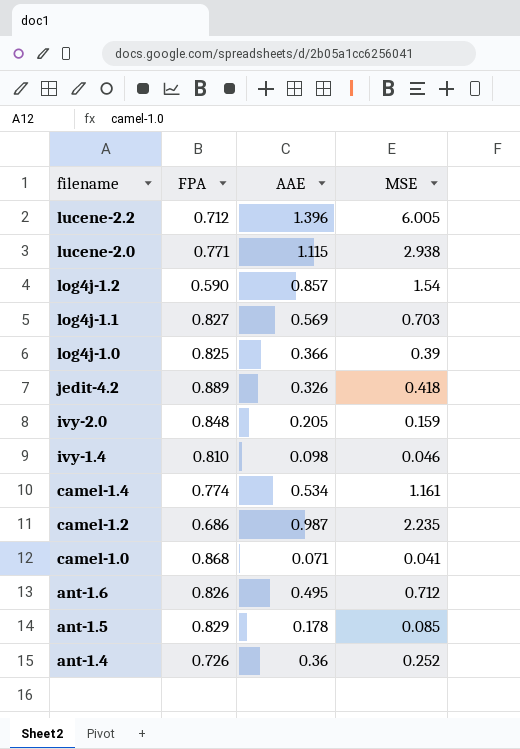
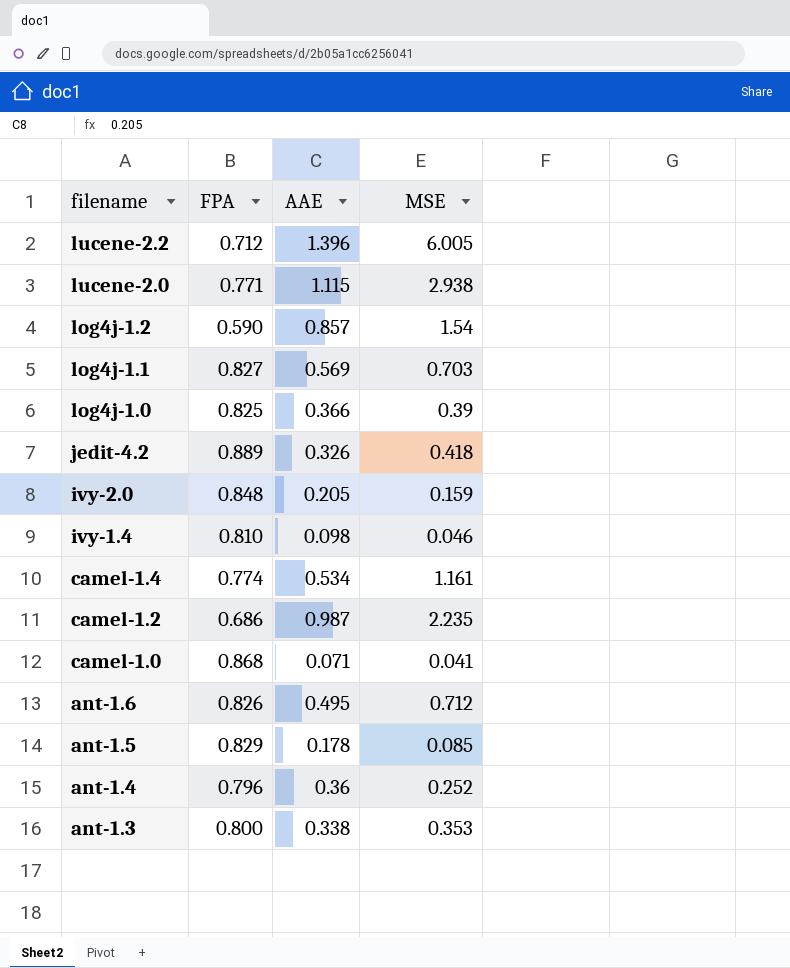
ant-1.4 | FPA: 0.726 -> 0.796
row ant-1.3: none -> 0.800 | 0.338 | 0.353

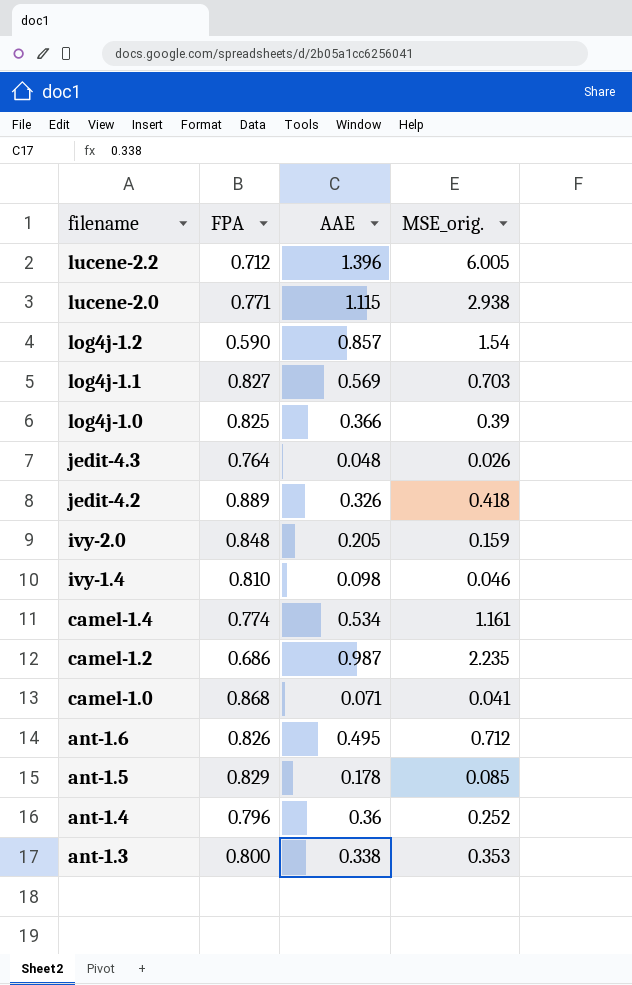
column name: MSE -> MSE_orig.
row jedit-4.3: none -> 0.764 | 0.048 | 0.026

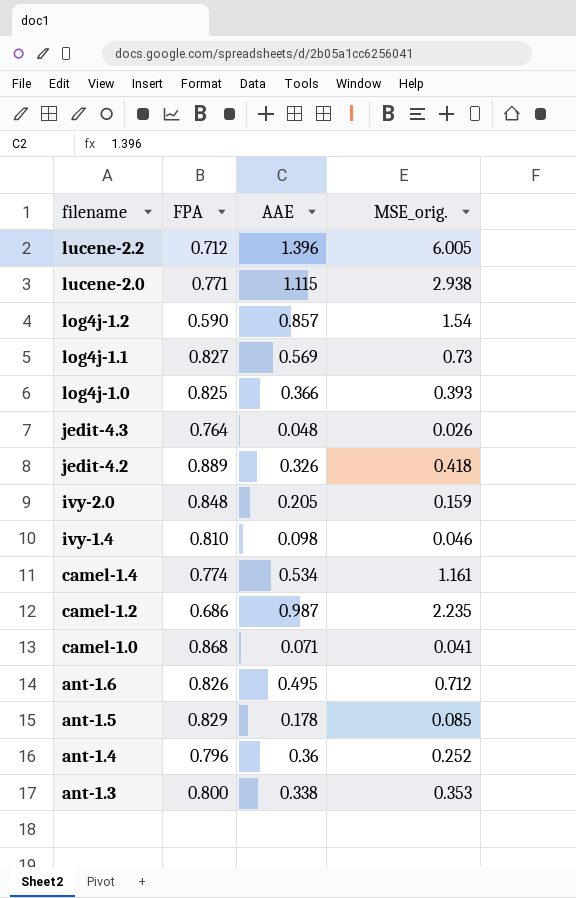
log4j-1.1 | MSE_orig.: 0.703 -> 0.73
log4j-1.0 | MSE_orig.: 0.39 -> 0.393

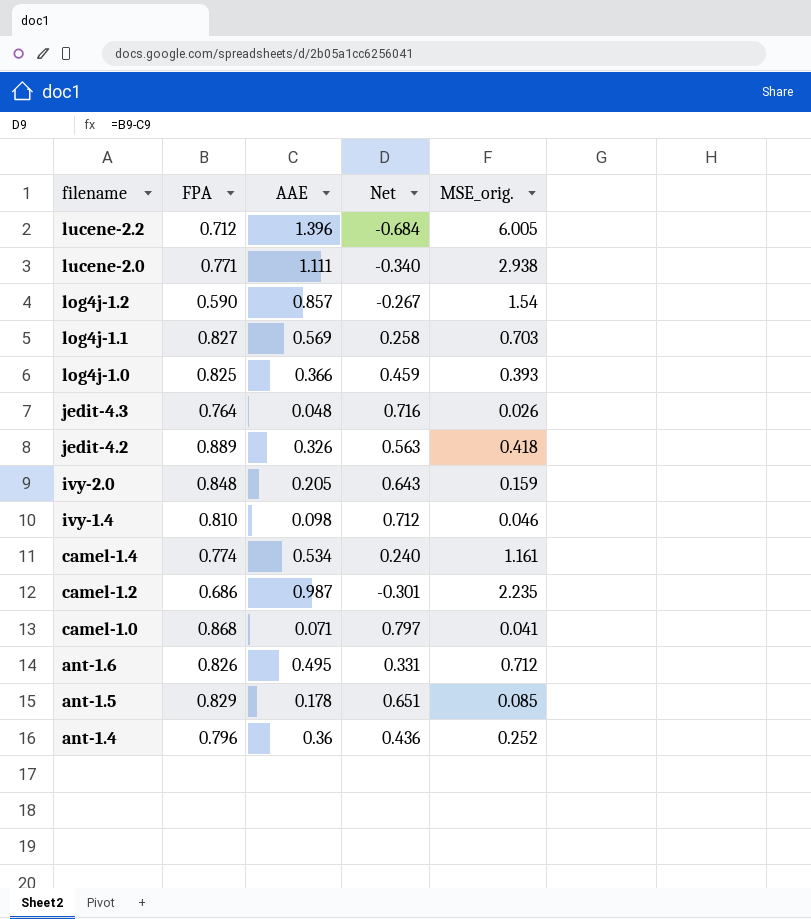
column Net | formula: none -> [FPA] - [AAE]
row ant-1.3: 0.800 | 0.338 | 0.353 -> none
lucene-2.0 | AAE: 1.115 -> 1.111
log4j-1.1 | MSE_orig.: 0.73 -> 0.703

